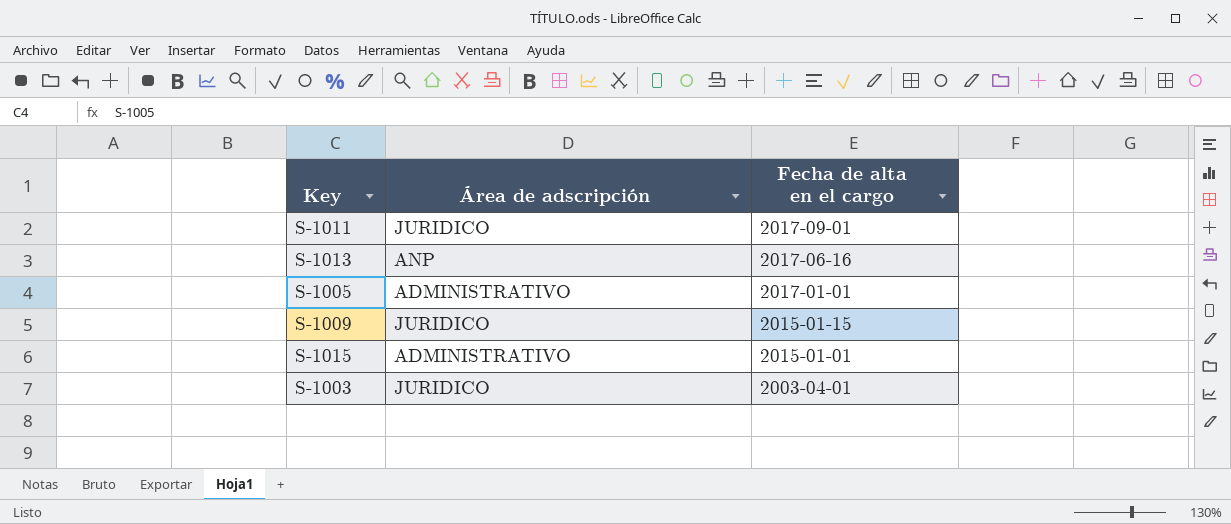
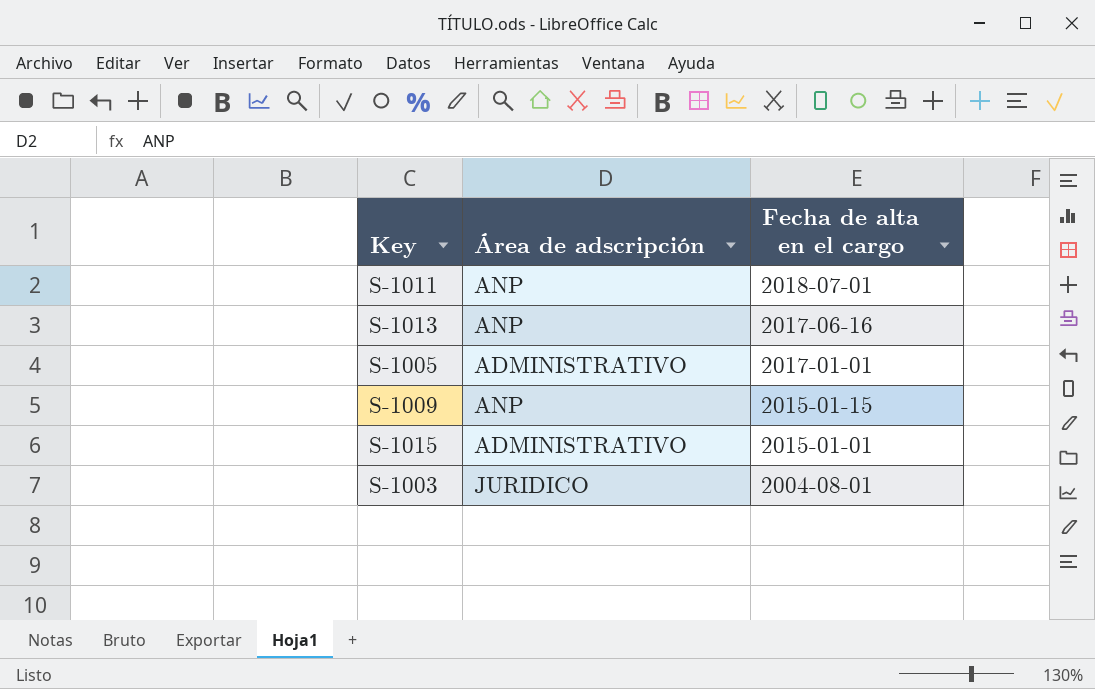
S-1011 | Área de adscripción: JURIDICO -> ANP
S-1011 | Fecha de alta en el cargo: 2017-09-01 -> 2018-07-01
S-1009 | Área de adscripción: JURIDICO -> ANP
S-1003 | Fecha de alta en el cargo: 2003-04-01 -> 2004-08-01

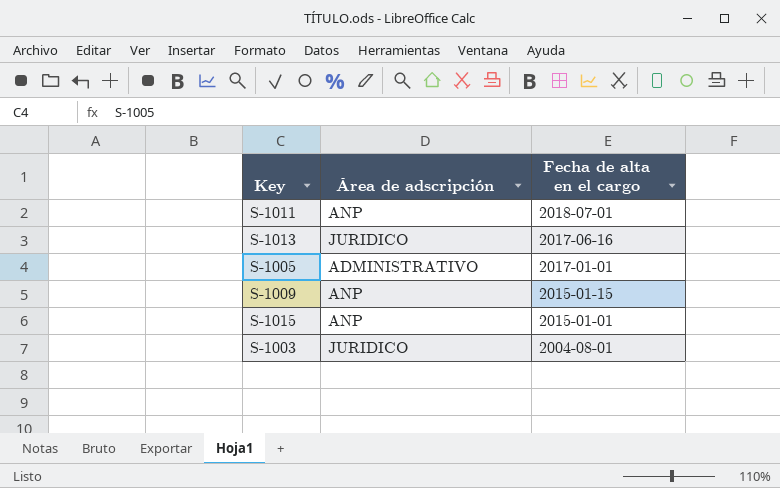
S-1013 | Área de adscripción: ANP -> JURIDICO
S-1015 | Área de adscripción: ADMINISTRATIVO -> ANP

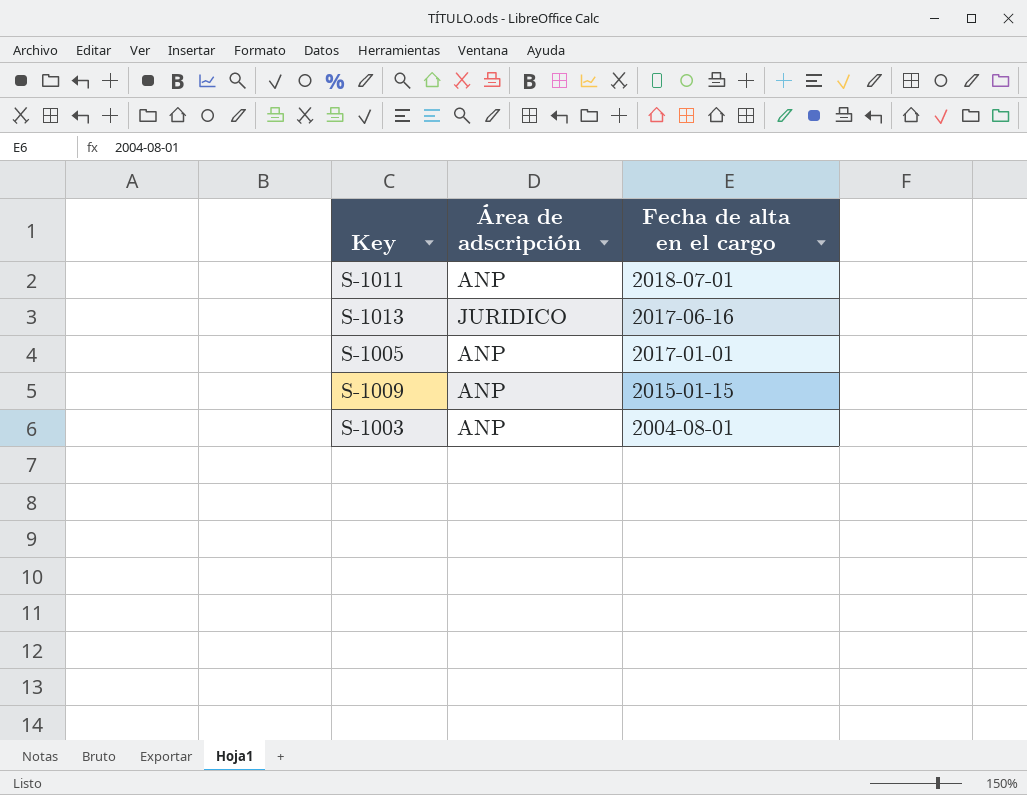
row S-1015: ANP | 2015-01-01 -> none
S-1005 | Área de adscripción: ADMINISTRATIVO -> ANP
S-1003 | Área de adscripción: JURIDICO -> ANP

